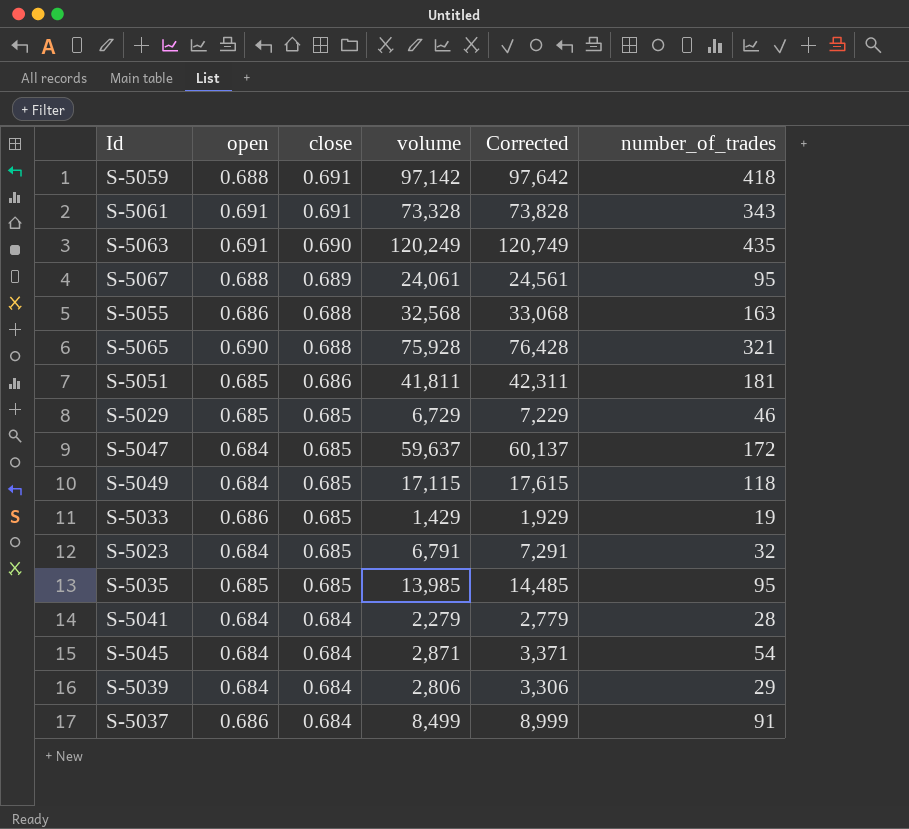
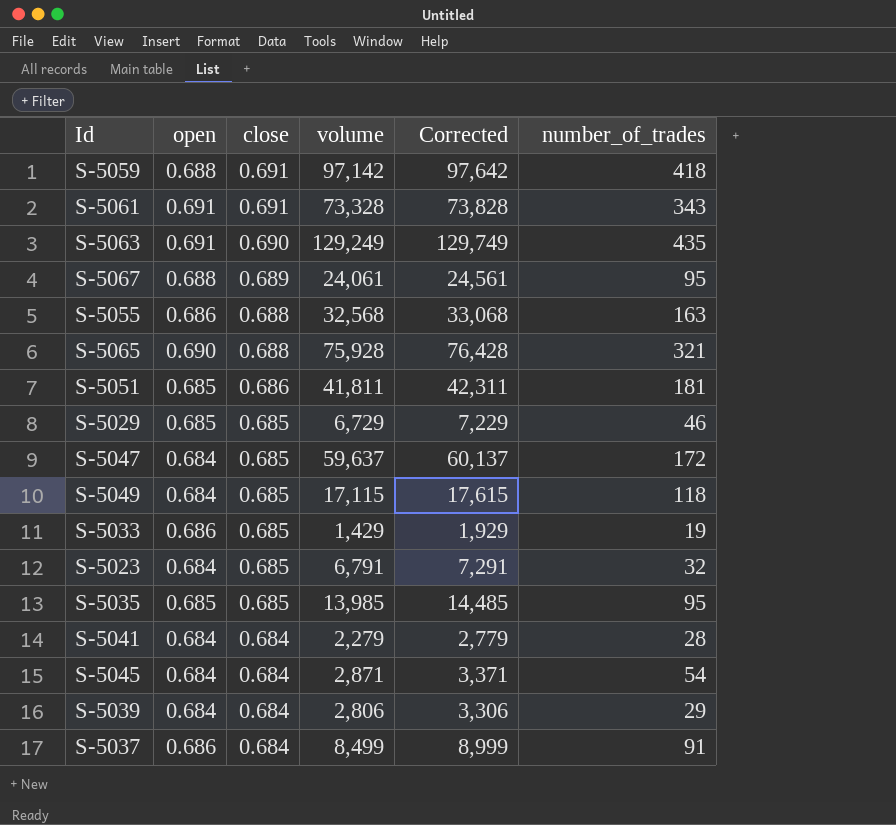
S-5063 | volume: 120,249 -> 129,249
S-5063 | Corrected: 120,749 -> 129,749

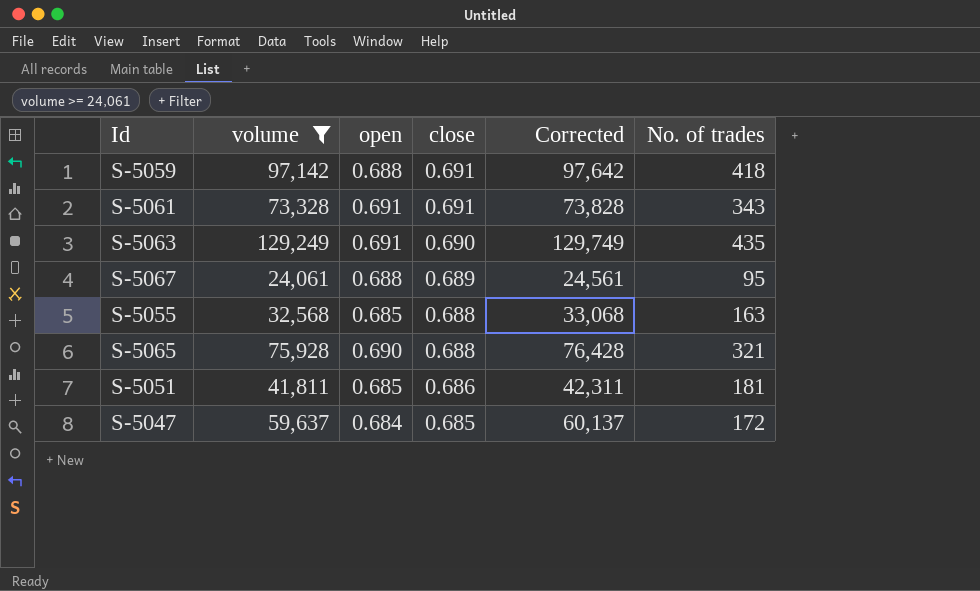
filter: none -> volume >= 24,061
column volume | position: 4 -> 2
column name: number_of_trades -> No. of trades
S-5055 | open: 0.686 -> 0.685

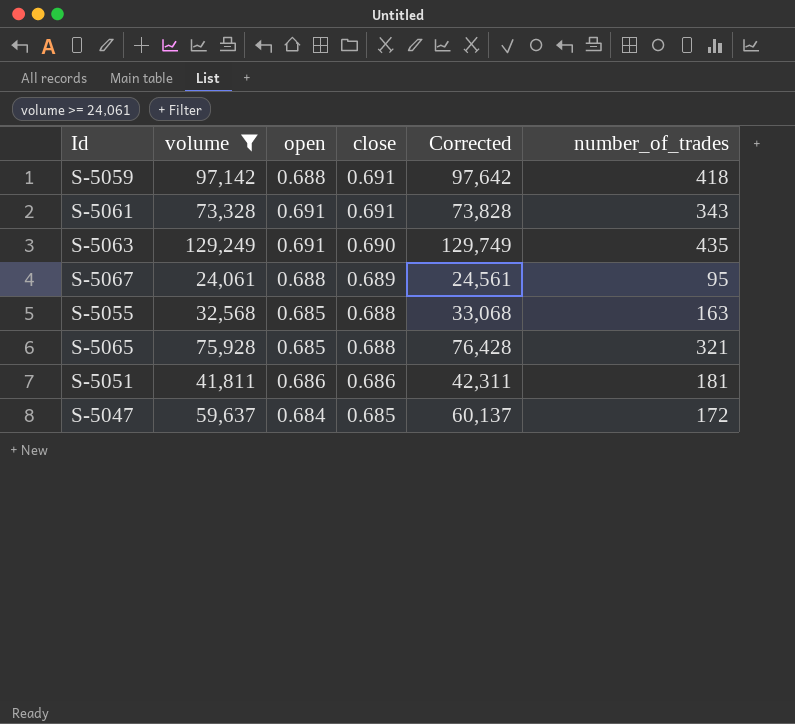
column name: No. of trades -> number_of_trades
S-5065 | open: 0.690 -> 0.685
S-5051 | open: 0.685 -> 0.686

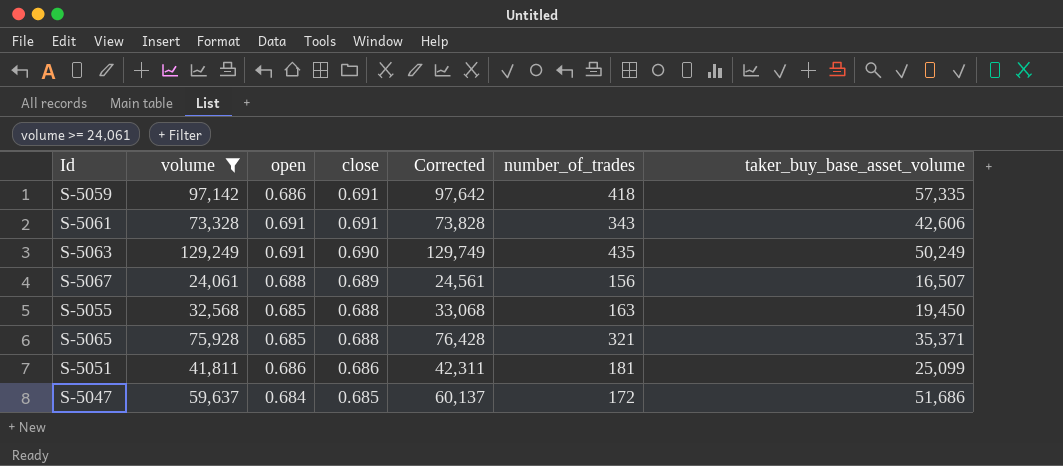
column taker_buy_base_asset_volume | position: none -> 7
S-5059 | open: 0.688 -> 0.686
S-5067 | number_of_trades: 95 -> 156

